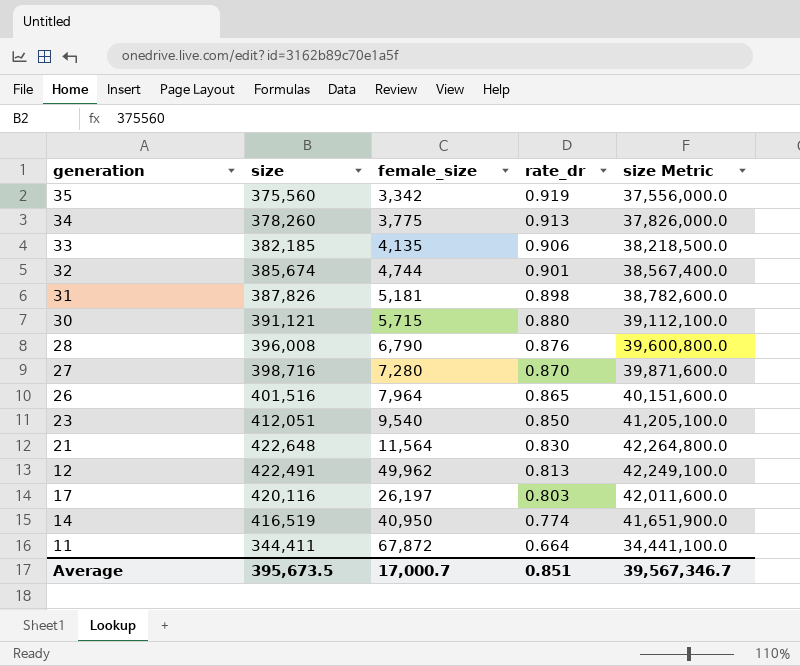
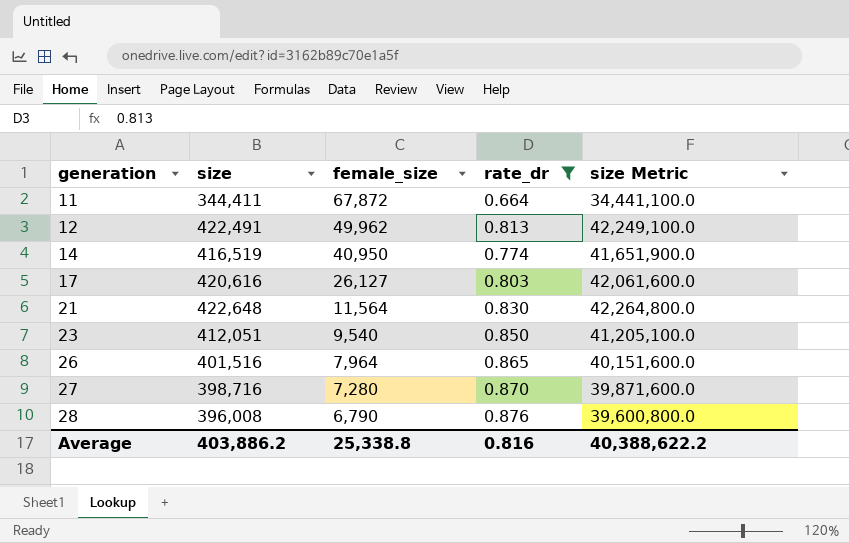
filter: none -> rate_dr <= 0.876
row order: rate_dr descending -> generation ascending
17 | size: 420,116 -> 420,616
17 | female_size: 26,197 -> 26,127
17 | size Metric: 42,011,600.0 -> 42,061,600.0
Average | size: 395,673.5 -> 403,886.2
Average | female_size: 17,000.7 -> 25,338.8
Average | rate_dr: 0.851 -> 0.816
Average | size Metric: 39,567,346.7 -> 40,388,622.2

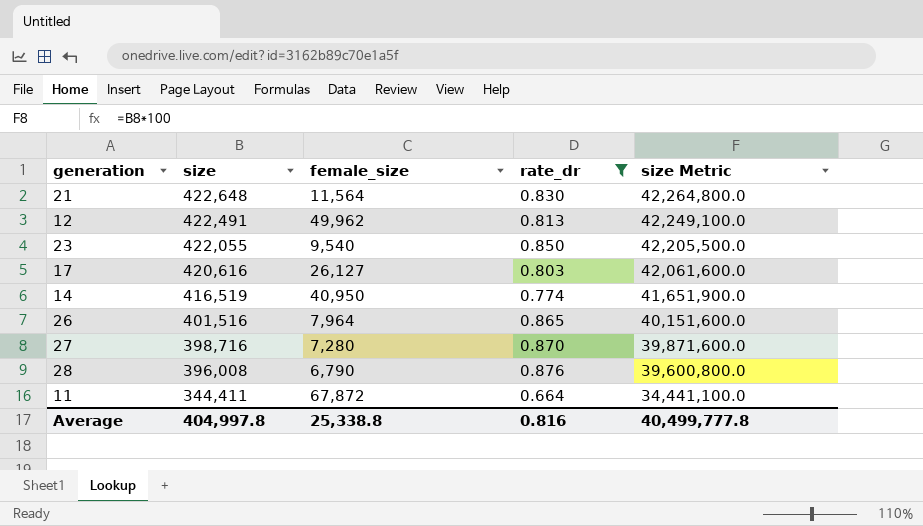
row order: generation ascending -> size descending
23 | size: 412,051 -> 422,055
23 | size Metric: 41,205,100.0 -> 42,205,500.0
Average | size: 403,886.2 -> 404,997.8
Average | size Metric: 40,388,622.2 -> 40,499,777.8

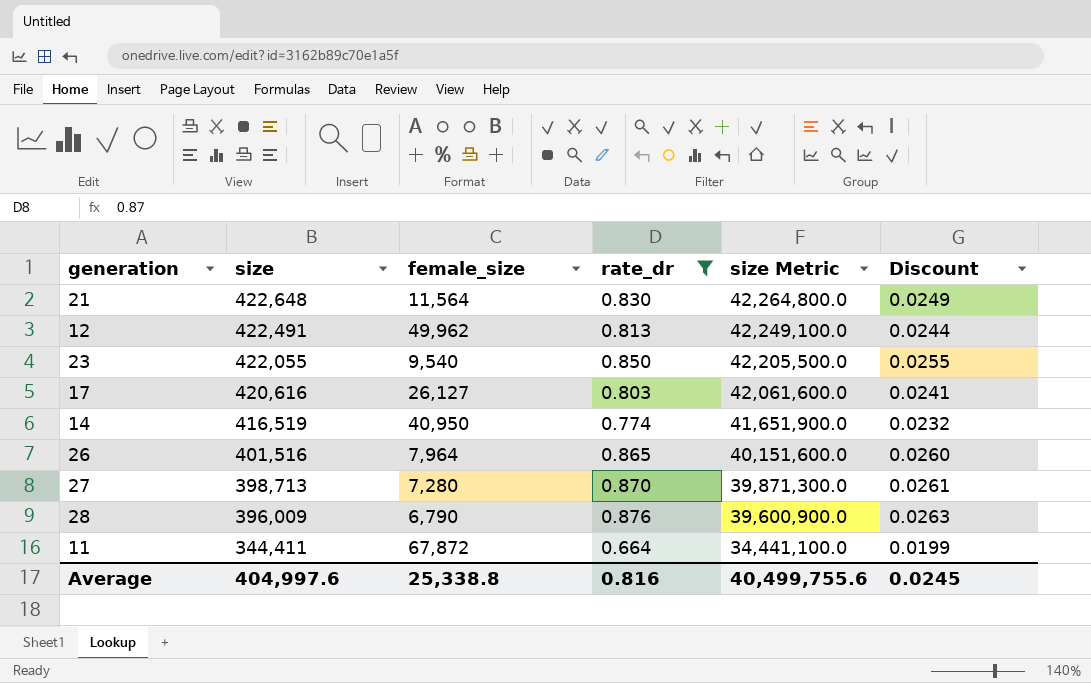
column Discount | formula: none -> [rate_dr] * 0.03
27 | size: 398,716 -> 398,713
27 | size Metric: 39,871,600.0 -> 39,871,300.0
28 | size: 396,008 -> 396,009
28 | size Metric: 39,600,800.0 -> 39,600,900.0
Average | size: 404,997.8 -> 404,997.6
Average | size Metric: 40,499,777.8 -> 40,499,755.6

